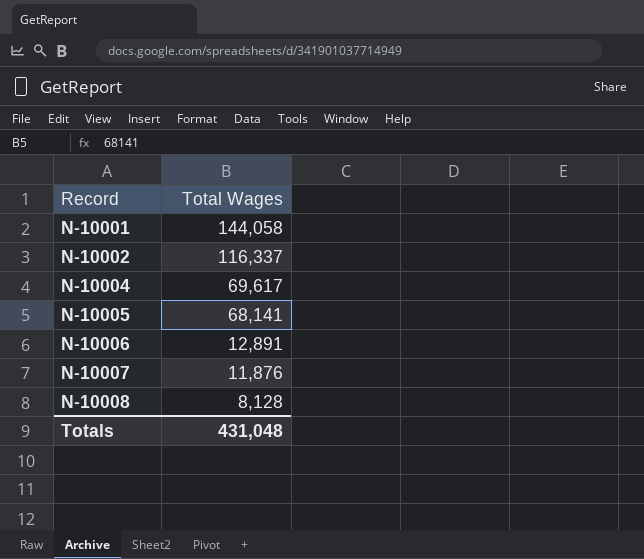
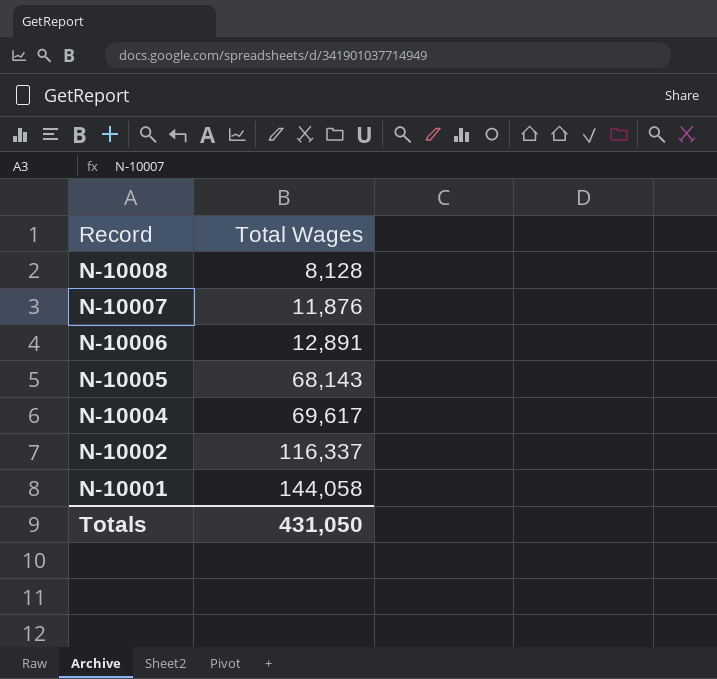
row order: Record ascending -> Record descending
N-10005 | Total Wages: 68,141 -> 68,143
Totals | Total Wages: 431,048 -> 431,050

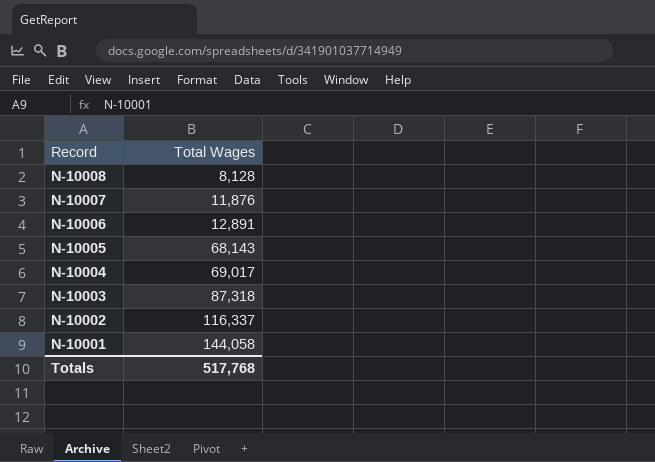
N-10004 | Total Wages: 69,617 -> 69,017
row N-10003: none -> 87,318
Totals | Total Wages: 431,050 -> 517,768

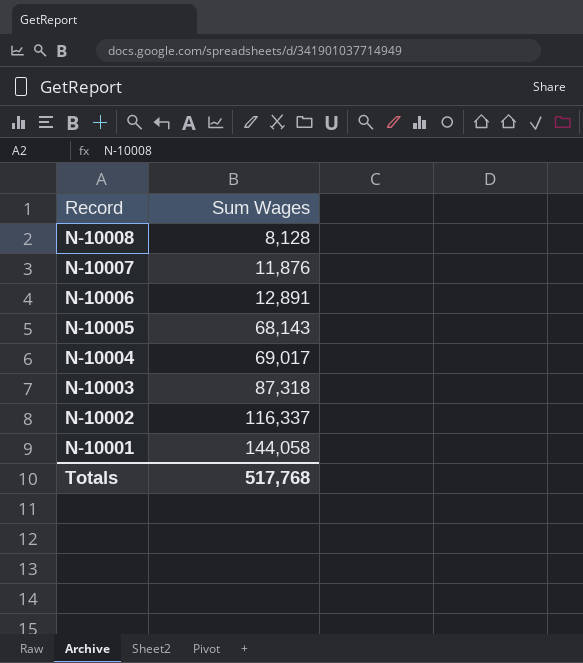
column name: Total Wages -> Sum Wages

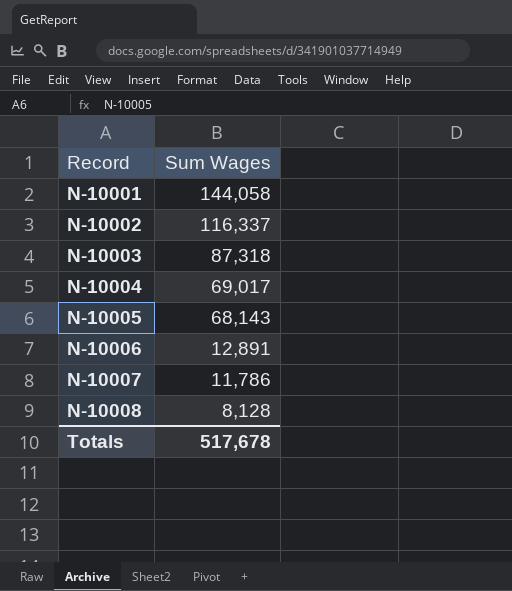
row order: Record descending -> Record ascending
N-10007 | Sum Wages: 11,876 -> 11,786
Totals | Sum Wages: 517,768 -> 517,678

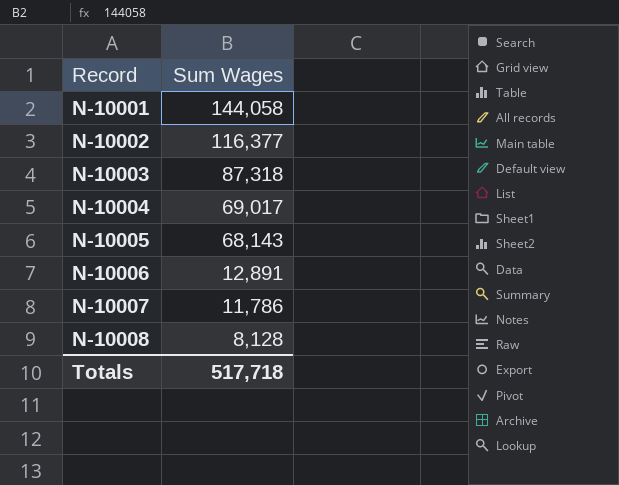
N-10002 | Sum Wages: 116,337 -> 116,377
Totals | Sum Wages: 517,678 -> 517,718

